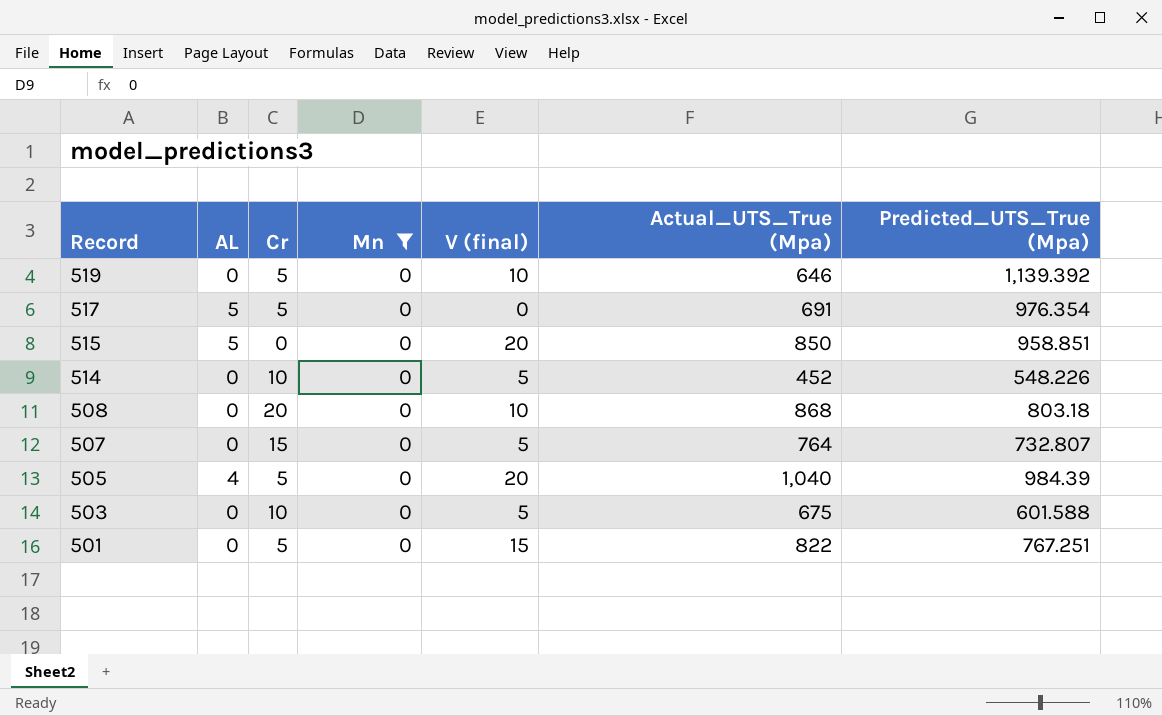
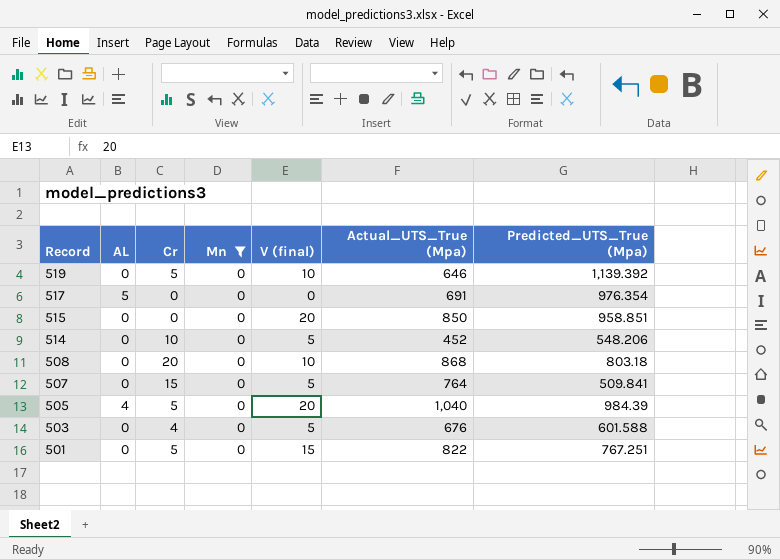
517 | Cr: 5 -> 0
515 | AL: 5 -> 0
514 | Predicted_UTS_True (Mpa): 548.226 -> 548.206
507 | Predicted_UTS_True (Mpa): 732.807 -> 509.841
503 | Cr: 10 -> 4
503 | Actual_UTS_True (Mpa): 675 -> 676

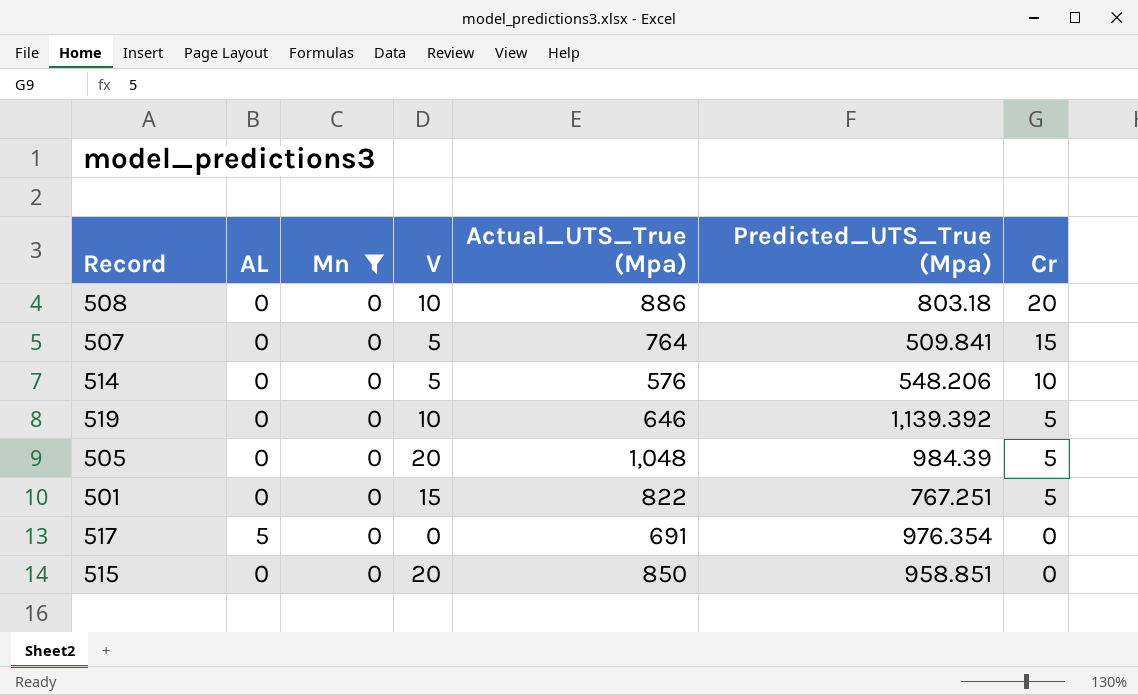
row order: Record descending -> Cr descending
column name: V (final) -> V
column Cr | position: 3 -> 7
row 503: 0 | 4 | 0 | 5 | 676 | 601.588 -> none
508 | Actual_UTS_True (Mpa): 868 -> 886
514 | Actual_UTS_True (Mpa): 452 -> 576
505 | AL: 4 -> 0
505 | Actual_UTS_True (Mpa): 1,040 -> 1,048

